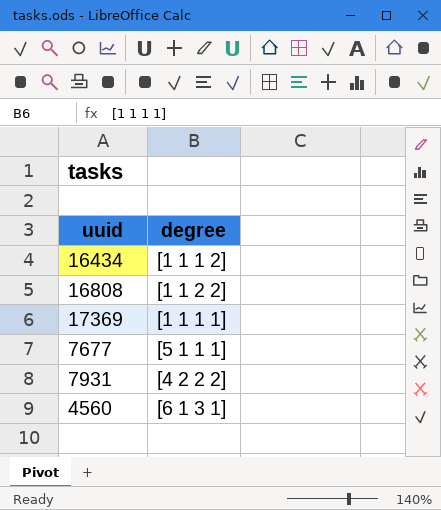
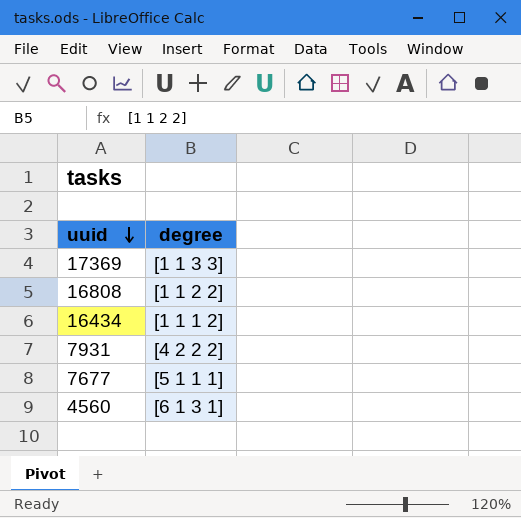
row order: none -> uuid descending
17369 | degree: [1 1 1 1] -> [1 1 3 3]

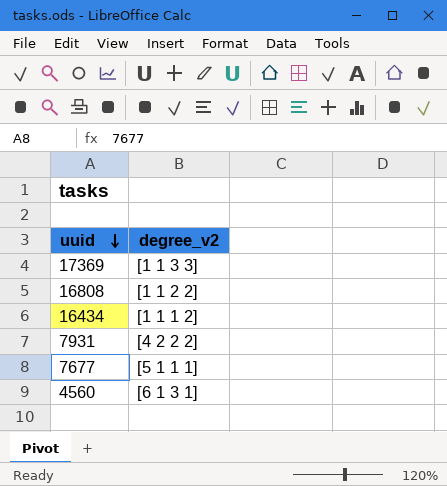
column name: degree -> degree_v2

